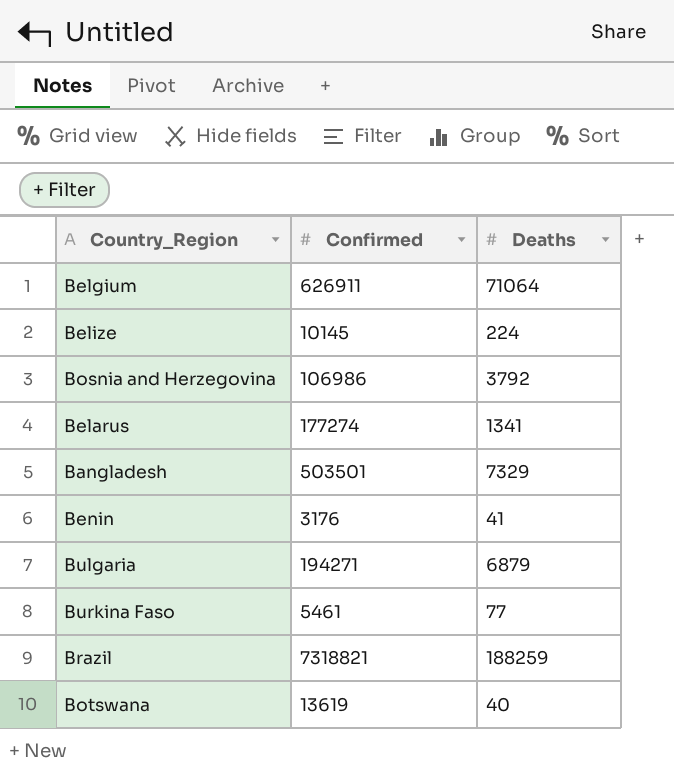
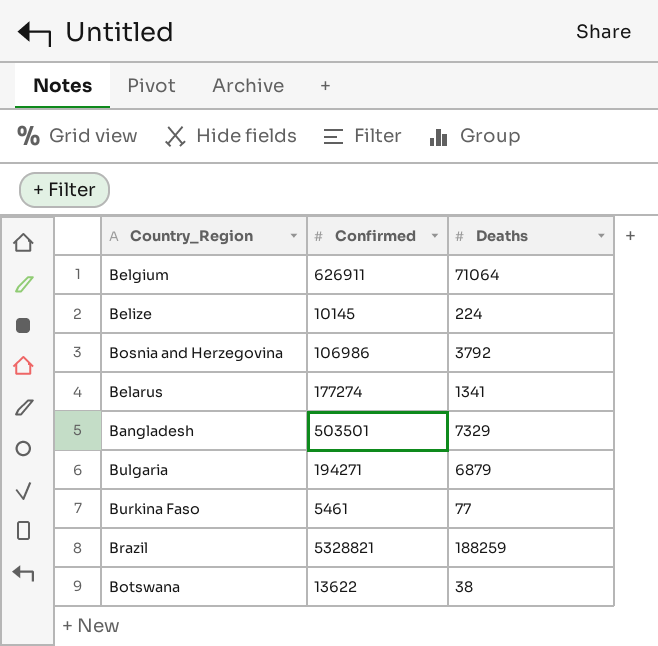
row Benin: 3176 | 41 -> none
Brazil | Confirmed: 7318821 -> 5328821
Botswana | Confirmed: 13619 -> 13622
Botswana | Deaths: 40 -> 38

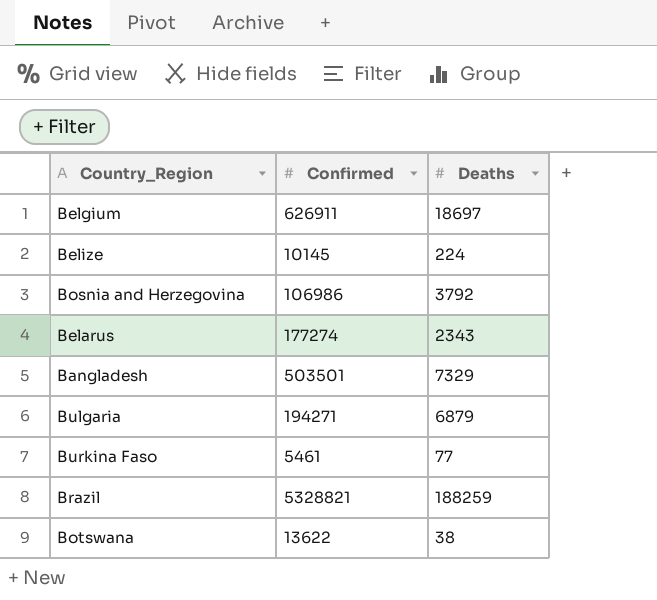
Belgium | Deaths: 71064 -> 18697
Belarus | Deaths: 1341 -> 2343

